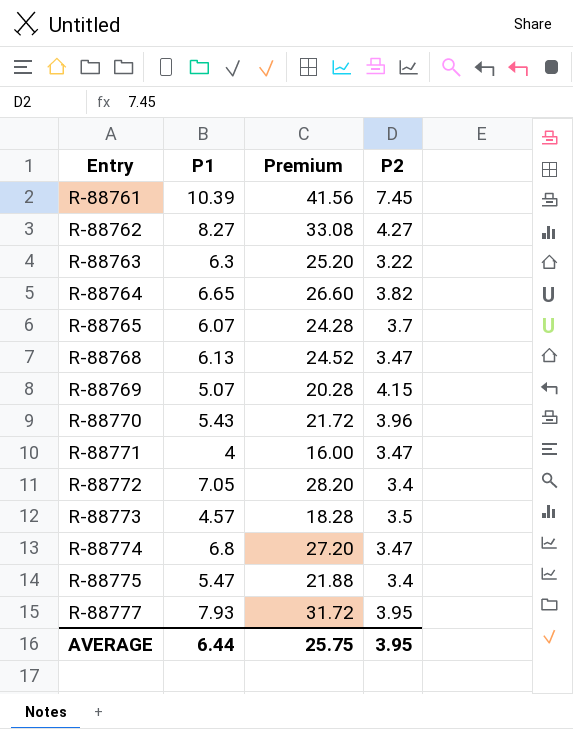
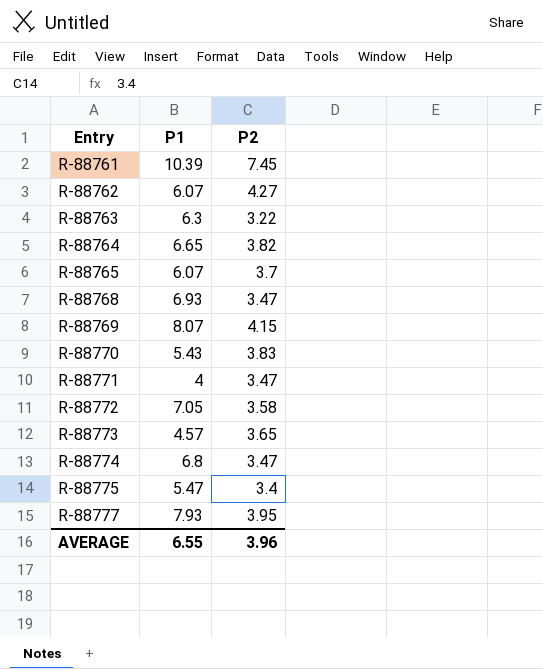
column Premium | formula: [P1] * 4 -> none
R-88762 | P1: 8.27 -> 6.07
R-88768 | P1: 6.13 -> 6.93
R-88769 | P1: 5.07 -> 8.07
R-88770 | P2: 3.96 -> 3.83
R-88772 | P2: 3.4 -> 3.58
R-88773 | P2: 3.5 -> 3.65
AVERAGE | P1: 6.44 -> 6.55
AVERAGE | P2: 3.95 -> 3.96

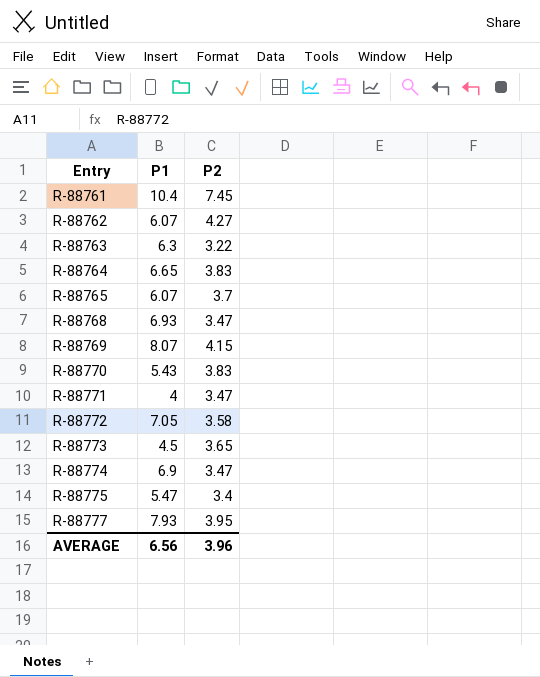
R-88761 | P1: 10.39 -> 10.4
R-88764 | P2: 3.82 -> 3.83
R-88773 | P1: 4.57 -> 4.5
R-88774 | P1: 6.8 -> 6.9
AVERAGE | P1: 6.55 -> 6.56

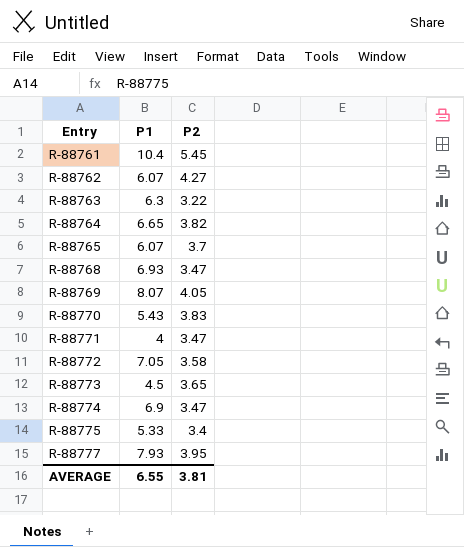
R-88761 | P2: 7.45 -> 5.45
R-88764 | P2: 3.83 -> 3.82
R-88769 | P2: 4.15 -> 4.05
R-88775 | P1: 5.47 -> 5.33
AVERAGE | P1: 6.56 -> 6.55
AVERAGE | P2: 3.96 -> 3.81

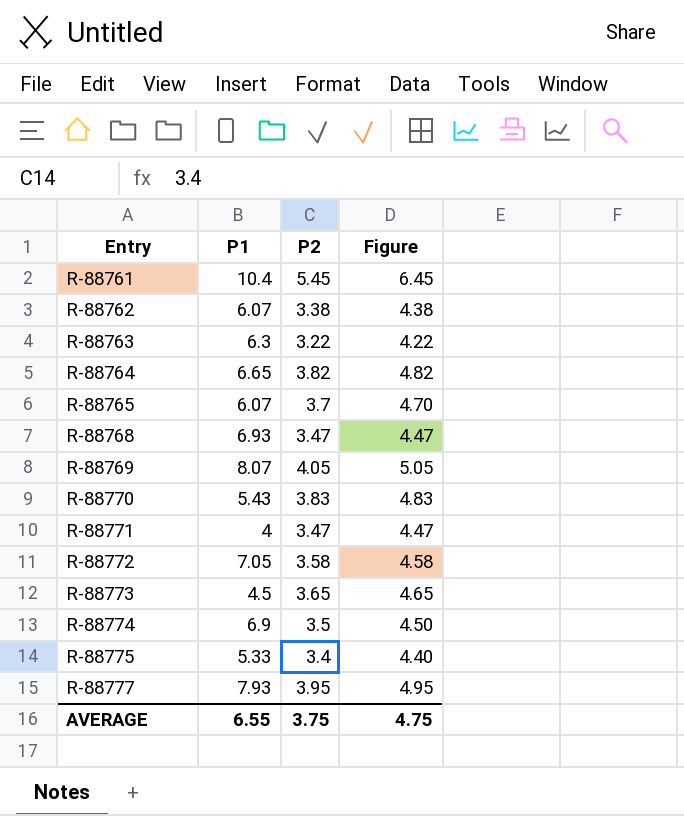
column Figure | formula: none -> [P2] + 1
R-88762 | P2: 4.27 -> 3.38
R-88774 | P2: 3.47 -> 3.5
AVERAGE | P2: 3.81 -> 3.75

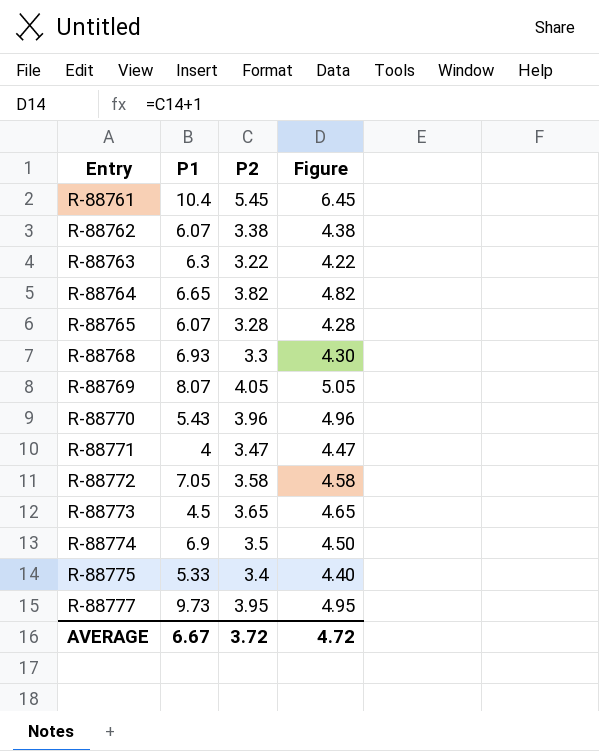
R-88765 | P2: 3.7 -> 3.28
R-88765 | Figure: 4.70 -> 4.28
R-88768 | P2: 3.47 -> 3.3
R-88768 | Figure: 4.47 -> 4.30
R-88770 | P2: 3.83 -> 3.96
R-88770 | Figure: 4.83 -> 4.96
R-88777 | P1: 7.93 -> 9.73
AVERAGE | P1: 6.55 -> 6.67
AVERAGE | P2: 3.75 -> 3.72
AVERAGE | Figure: 4.75 -> 4.72

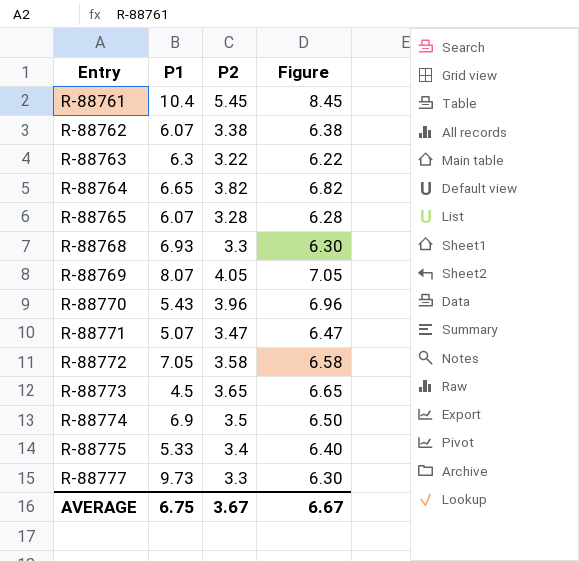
column Figure | formula: [P2] + 1 -> [P2] + 3
R-88771 | P1: 4 -> 5.07
R-88777 | P2: 3.95 -> 3.3
AVERAGE | P1: 6.67 -> 6.75
AVERAGE | P2: 3.72 -> 3.67
AVERAGE | Figure: 4.72 -> 6.67

